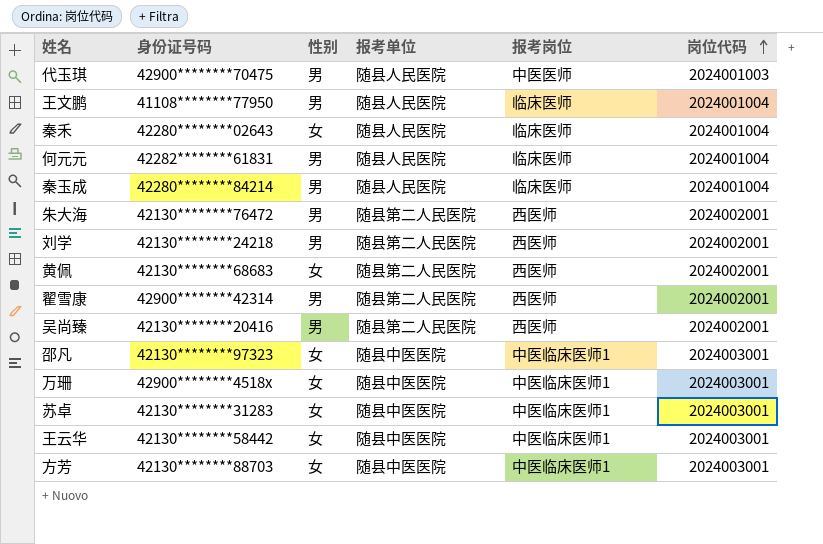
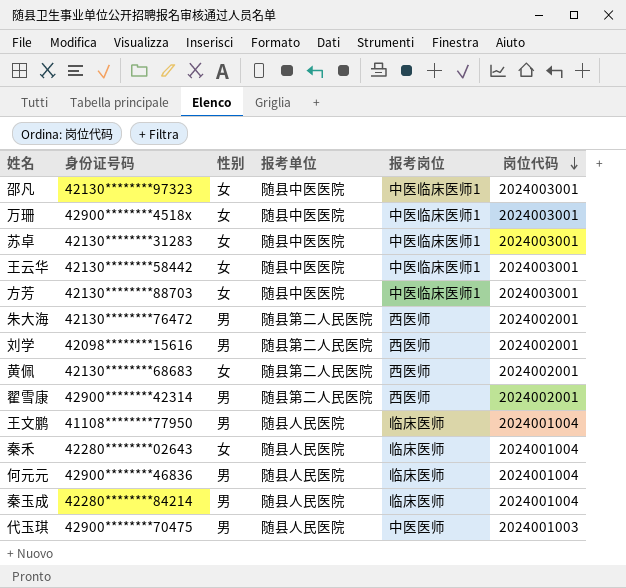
row order: 岗位代码 ascending -> 岗位代码 descending
row 吴尚臻: 42130********20416 | 男 | 随县第二人民医院 | 西医师 | 2024002001 -> none
刘学 | 身份证号码: 42130********24218 -> 42098********15616
何元元 | 身份证号码: 42282********61831 -> 42900********46836

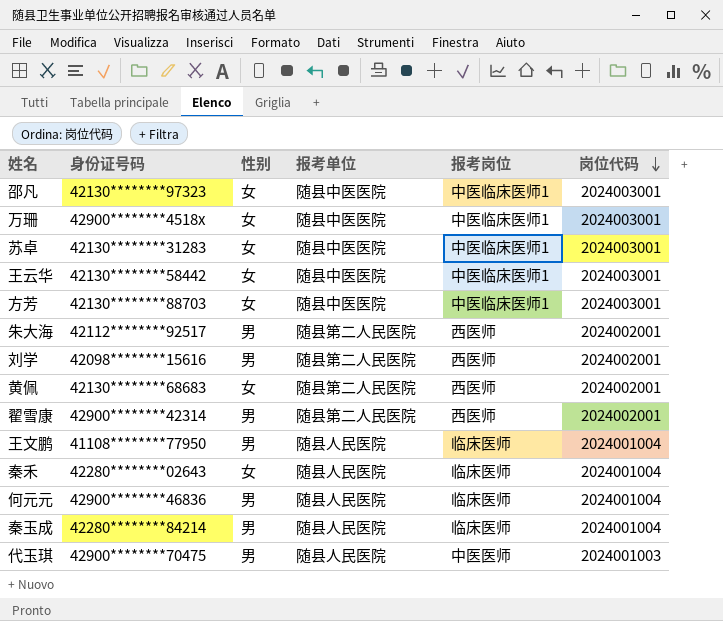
朱大海 | 身份证号码: 42130********76472 -> 42112********92517

